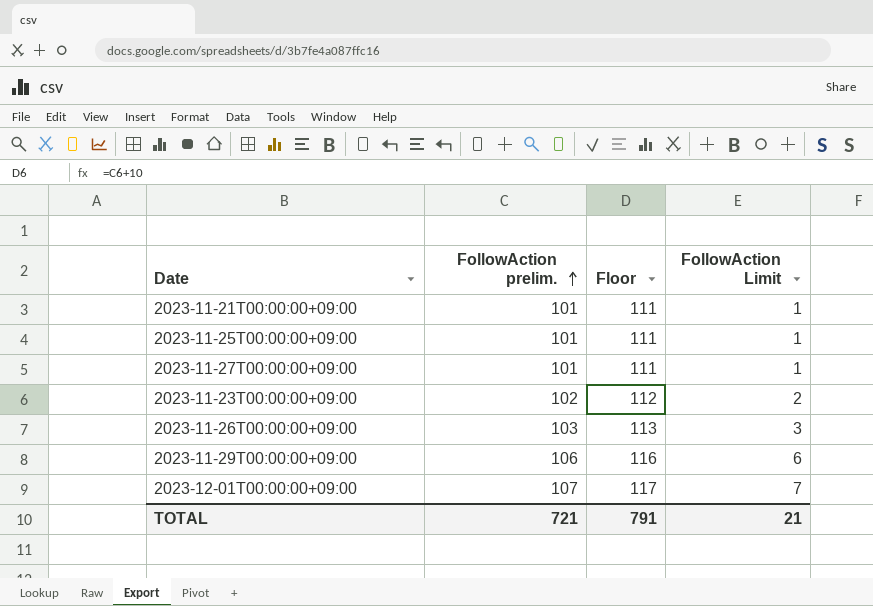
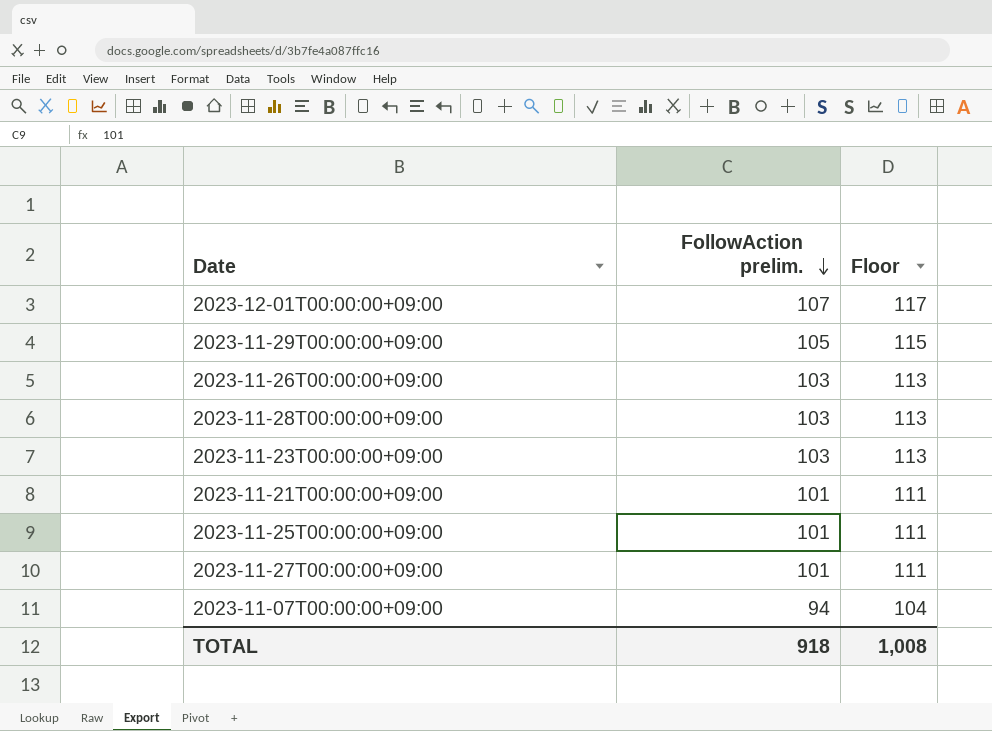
row order: FollowAction prelim. ascending -> FollowAction prelim. descending
column FollowAction Limit | formula: [FollowAction prelim.] - 100 -> none
2023-11-29T00:00:00+09:00 | FollowAction prelim.: 106 -> 105
2023-11-29T00:00:00+09:00 | Floor: 116 -> 115
row 2023-11-28T00:00:00+09:00: none -> 103 | 113
2023-11-23T00:00:00+09:00 | FollowAction prelim.: 102 -> 103
2023-11-23T00:00:00+09:00 | Floor: 112 -> 113
row 2023-11-07T00:00:00+09:00: none -> 94 | 104
TOTAL | FollowAction prelim.: 721 -> 918
TOTAL | Floor: 791 -> 1,008

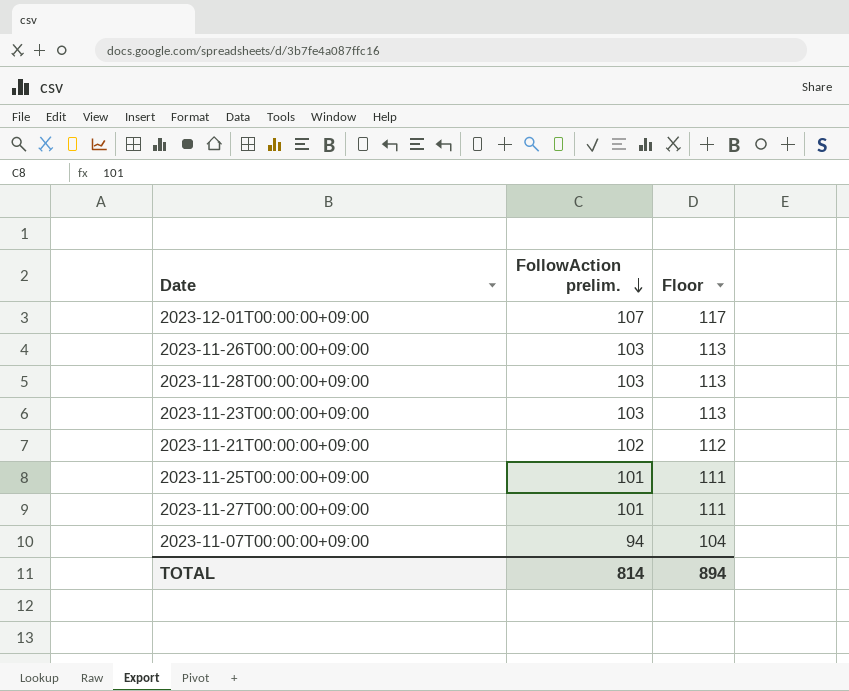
row 2023-11-29T00:00:00+09:00: 105 | 115 -> none
2023-11-21T00:00:00+09:00 | FollowAction prelim.: 101 -> 102
2023-11-21T00:00:00+09:00 | Floor: 111 -> 112
TOTAL | FollowAction prelim.: 918 -> 814
TOTAL | Floor: 1,008 -> 894

